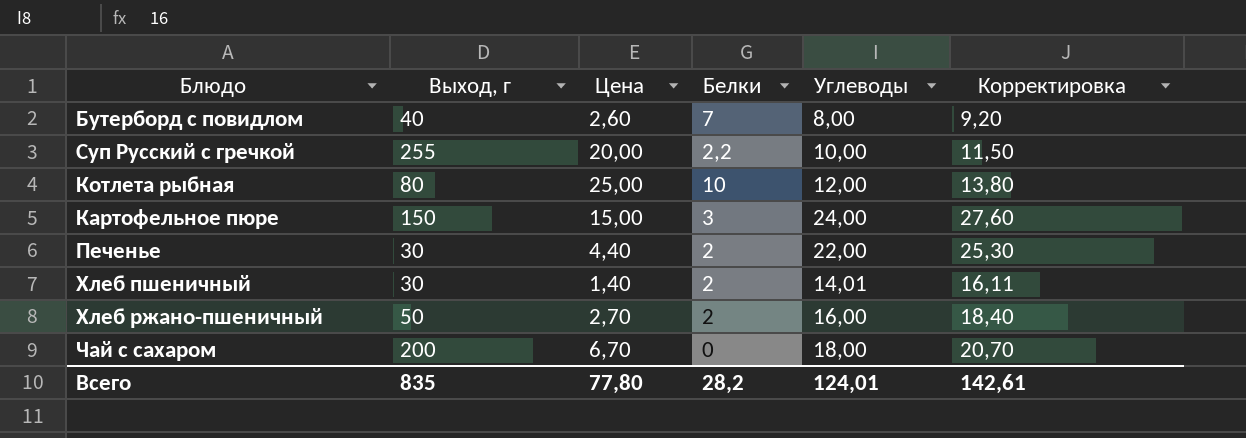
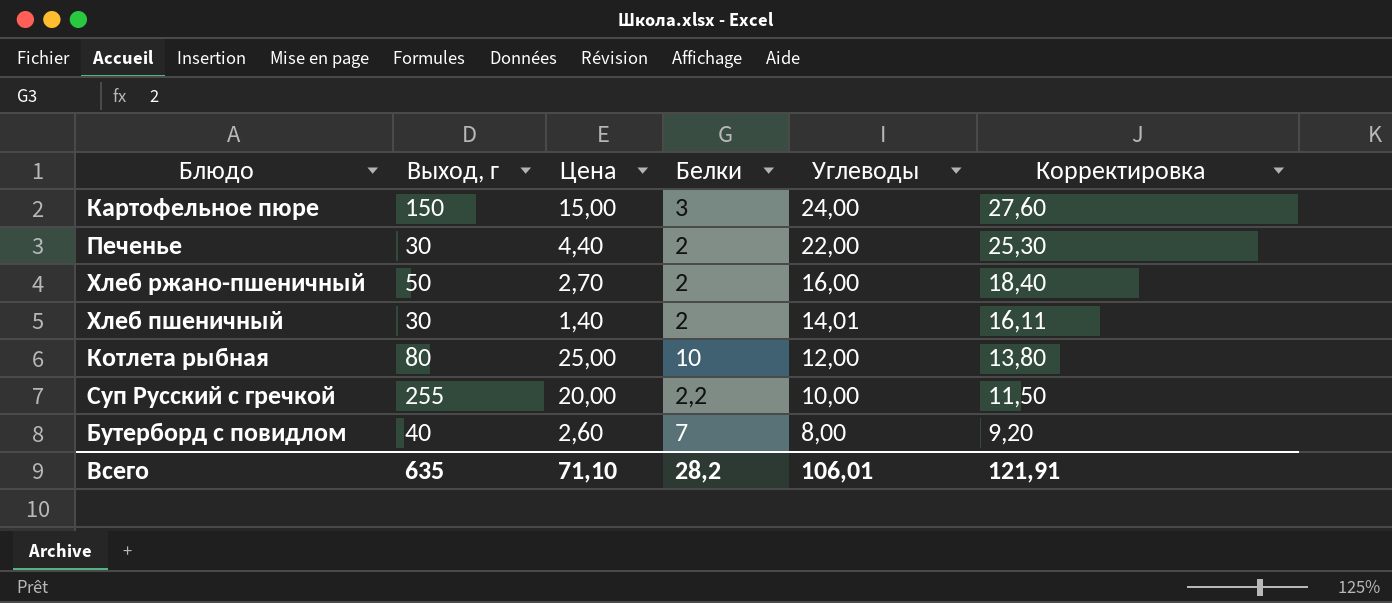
row order: none -> Углеводы descending
row Чай с сахаром: 200 | 6,70 | 0 | 18,00 | 20,70 -> none
Всего | Выход, г: 835 -> 635
Всего | Цена: 77,80 -> 71,10
Всего | Углеводы: 124,01 -> 106,01
Всего | Корректировка: 142,61 -> 121,91

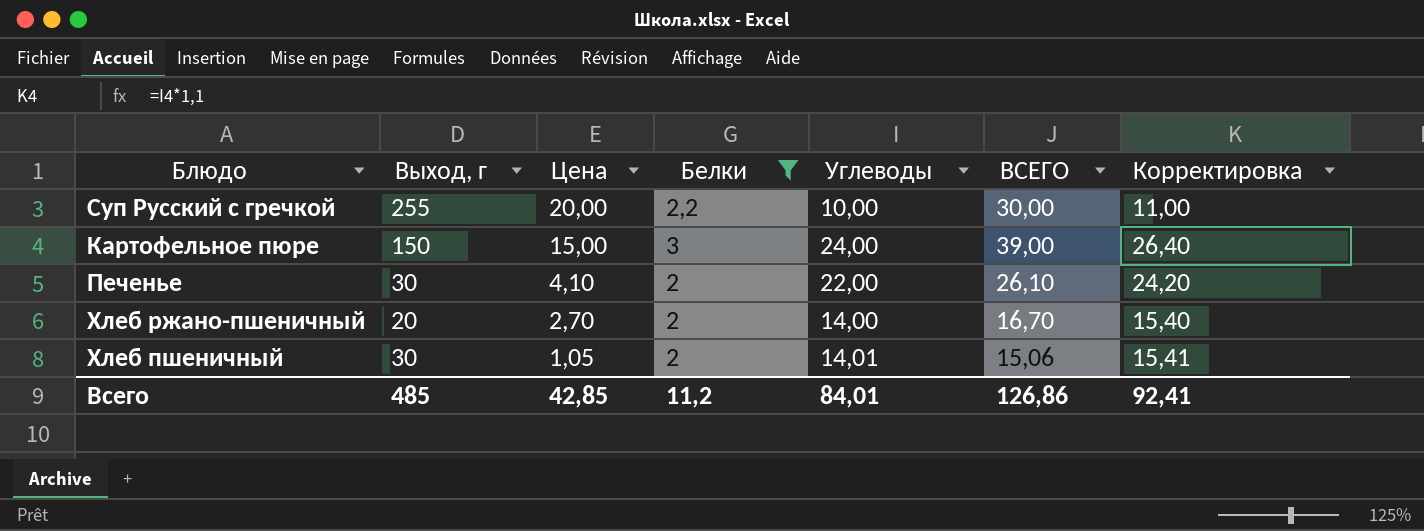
filter: none -> Белки <= 3
row order: Углеводы descending -> Цена descending
column ВСЕГО | formula: none -> [Цена] + [Углеводы]
column Корректировка | formula: [Углеводы] * 1,15 -> [Углеводы] * 1,1
Печенье | Цена: 4,40 -> 4,10
Хлеб ржано-пшеничный | Выход, г: 50 -> 20
Хлеб ржано-пшеничный | Углеводы: 16,00 -> 14,00
Хлеб пшеничный | Цена: 1,40 -> 1,05
Всего | Выход, г: 635 -> 485
Всего | Цена: 71,10 -> 42,85
Всего | Белки: 28,2 -> 11,2
Всего | Углеводы: 106,01 -> 84,01
Всего | Корректировка: 121,91 -> 92,41

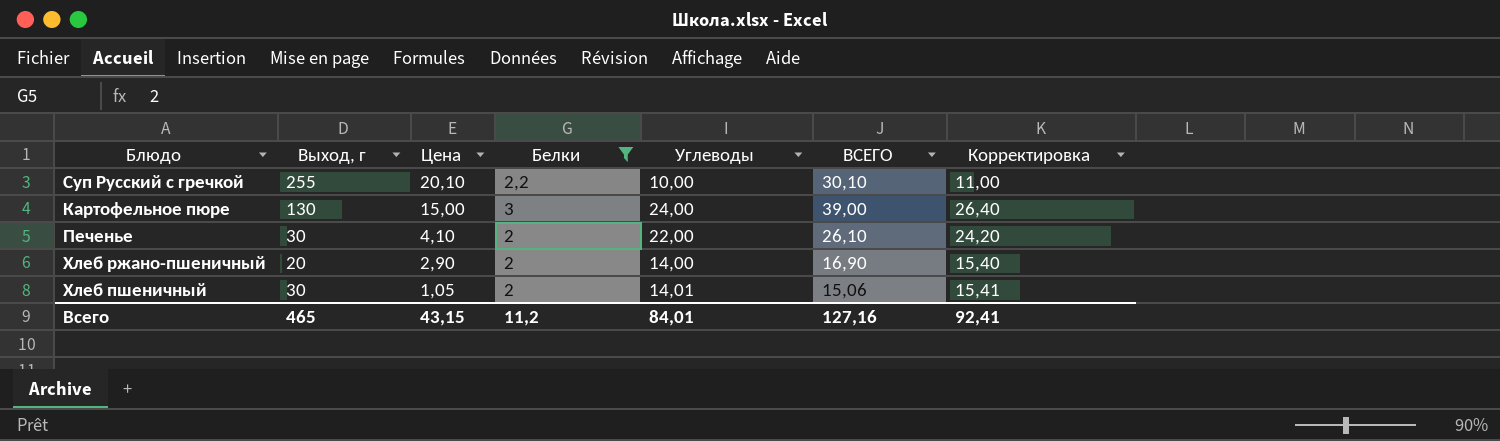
Суп Русский с гречкой | Цена: 20,00 -> 20,10
Суп Русский с гречкой | ВСЕГО: 30,00 -> 30,10
Картофельное пюре | Выход, г: 150 -> 130
Хлеб ржано-пшеничный | Цена: 2,70 -> 2,90
Хлеб ржано-пшеничный | ВСЕГО: 16,70 -> 16,90
Всего | Выход, г: 485 -> 465
Всего | Цена: 42,85 -> 43,15
Всего | ВСЕГО: 126,86 -> 127,16

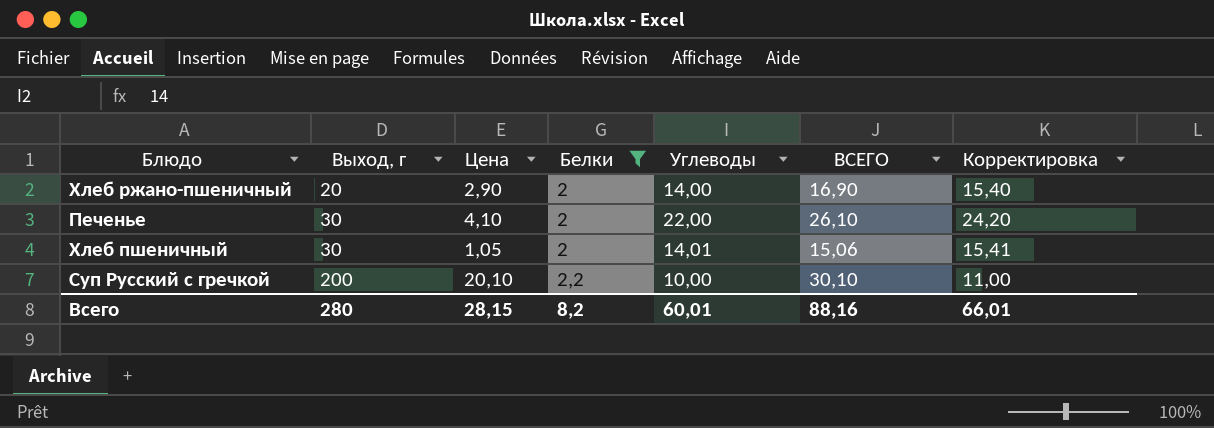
row order: Цена descending -> Выход, г ascending
row Картофельное пюре: 130 | 15,00 | 3 | 24,00 | 39,00 | 26,40 -> none
Суп Русский с гречкой | Выход, г: 255 -> 200
Всего | Выход, г: 465 -> 280
Всего | Цена: 43,15 -> 28,15
Всего | Белки: 11,2 -> 8,2
Всего | Углеводы: 84,01 -> 60,01
Всего | ВСЕГО: 127,16 -> 88,16
Всего | Корректировка: 92,41 -> 66,01

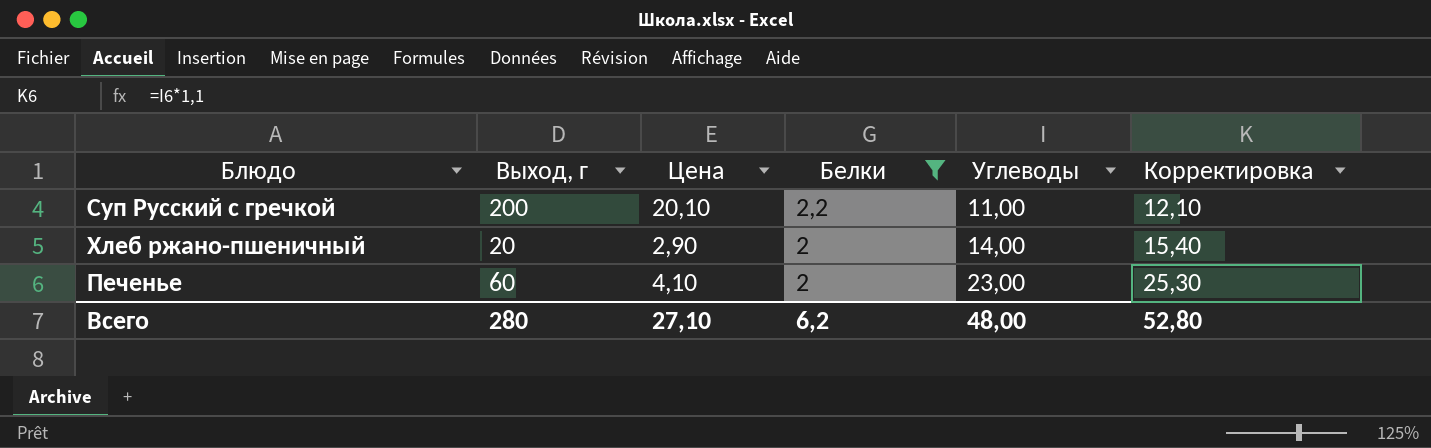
row order: Выход, г ascending -> Белки descending
column ВСЕГО | formula: [Цена] + [Углеводы] -> none
row Хлеб пшеничный: 30 | 1,05 | 2 | 14,01 | 15,06 | 15,41 -> none
Суп Русский с гречкой | Углеводы: 10,00 -> 11,00
Суп Русский с гречкой | Корректировка: 11,00 -> 12,10
Печенье | Выход, г: 30 -> 60
Печенье | Углеводы: 22,00 -> 23,00
Печенье | Корректировка: 24,20 -> 25,30
Всего | Цена: 28,15 -> 27,10
Всего | Белки: 8,2 -> 6,2
Всего | Углеводы: 60,01 -> 48,00
Всего | Корректировка: 66,01 -> 52,80

